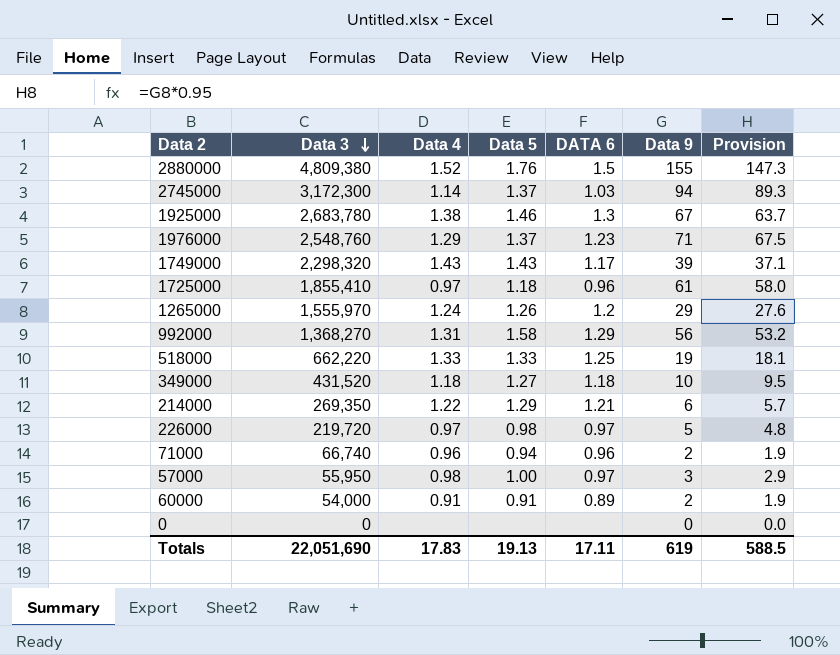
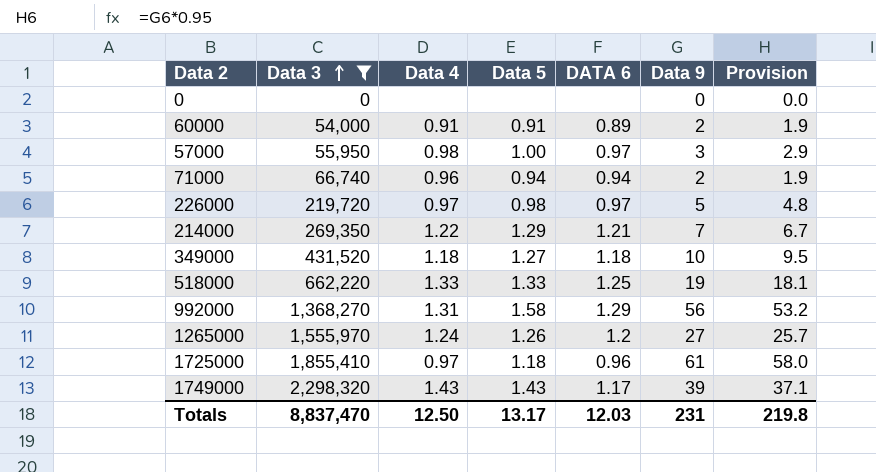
filter: none -> Data 3 <= 2,298,320
row order: Data 3 descending -> Data 3 ascending
71000 | DATA 6: 0.96 -> 0.94
214000 | Data 9: 6 -> 7
214000 | Provision: 5.7 -> 6.7
1265000 | Data 9: 29 -> 27
1265000 | Provision: 27.6 -> 25.7
Totals | Data 3: 22,051,690 -> 8,837,470
Totals | Data 4: 17.83 -> 12.50
Totals | Data 5: 19.13 -> 13.17
Totals | DATA 6: 17.11 -> 12.03
Totals | Data 9: 619 -> 231
Totals | Provision: 588.5 -> 219.8

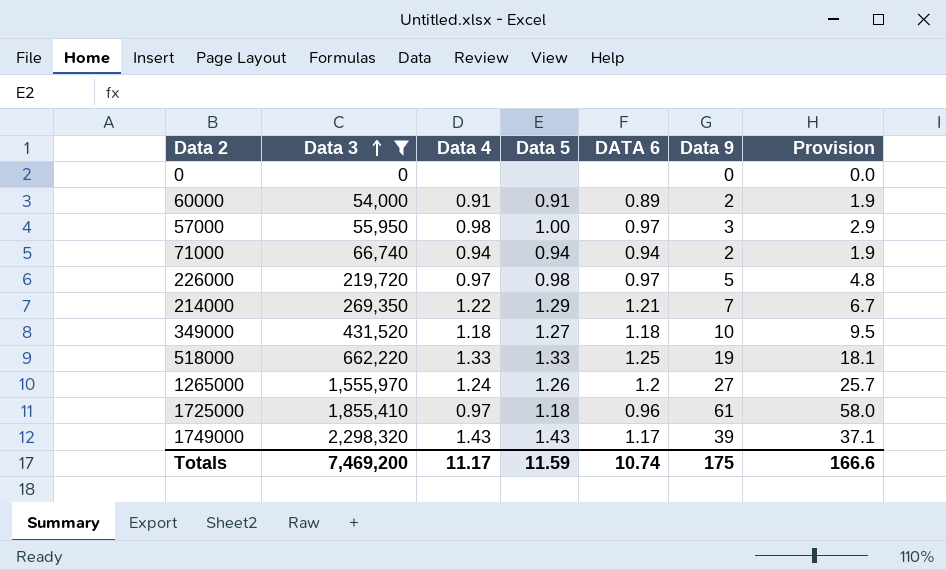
row 992000: 1,368,270 | 1.31 | 1.58 | 1.29 | 56 | 53.2 -> none
71000 | Data 4: 0.96 -> 0.94
Totals | Data 3: 8,837,470 -> 7,469,200
Totals | Data 4: 12.50 -> 11.17
Totals | Data 5: 13.17 -> 11.59
Totals | DATA 6: 12.03 -> 10.74
Totals | Data 9: 231 -> 175
Totals | Provision: 219.8 -> 166.6

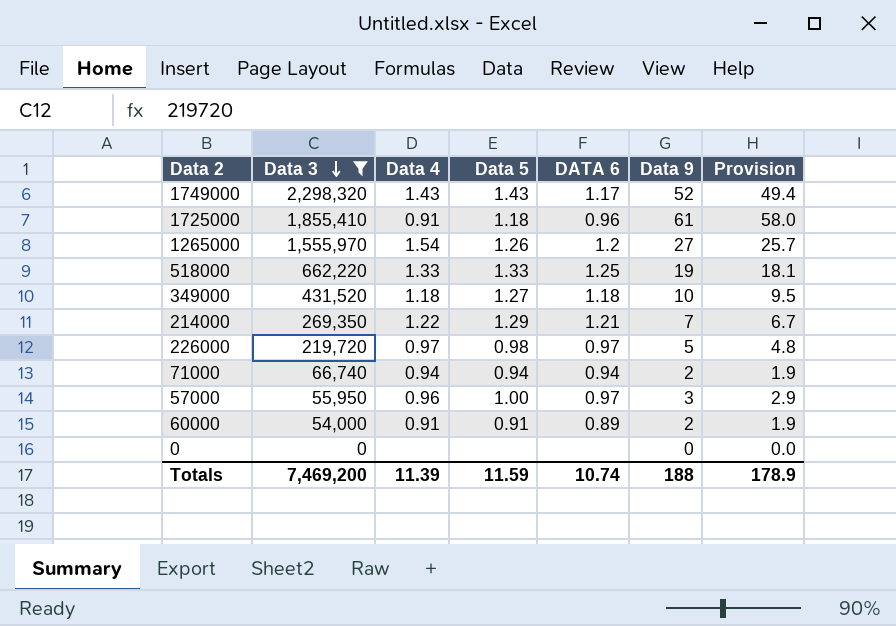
row order: Data 3 ascending -> Data 3 descending
1749000 | Data 9: 39 -> 52
1749000 | Provision: 37.1 -> 49.4
1725000 | Data 4: 0.97 -> 0.91
1265000 | Data 4: 1.24 -> 1.54
57000 | Data 4: 0.98 -> 0.96
Totals | Data 4: 11.17 -> 11.39
Totals | Data 9: 175 -> 188
Totals | Provision: 166.6 -> 178.9

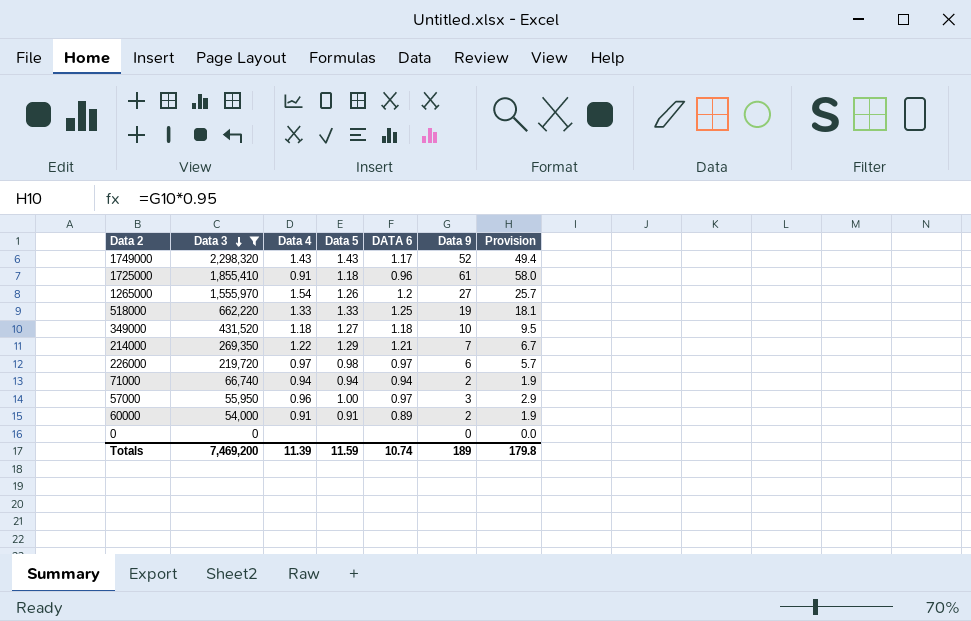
226000 | Data 9: 5 -> 6
226000 | Provision: 4.8 -> 5.7
Totals | Data 9: 188 -> 189
Totals | Provision: 178.9 -> 179.8

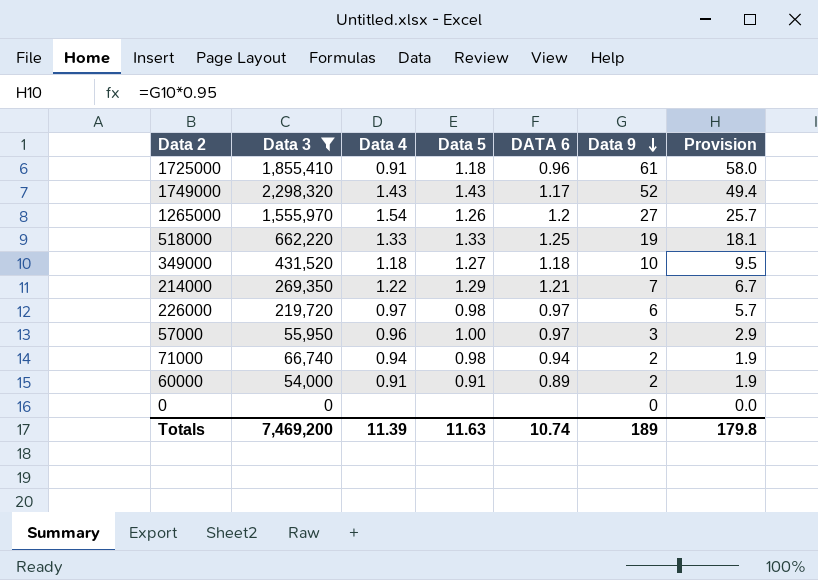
row order: Data 3 descending -> Data 9 descending
71000 | Data 5: 0.94 -> 0.98
Totals | Data 5: 11.59 -> 11.63

